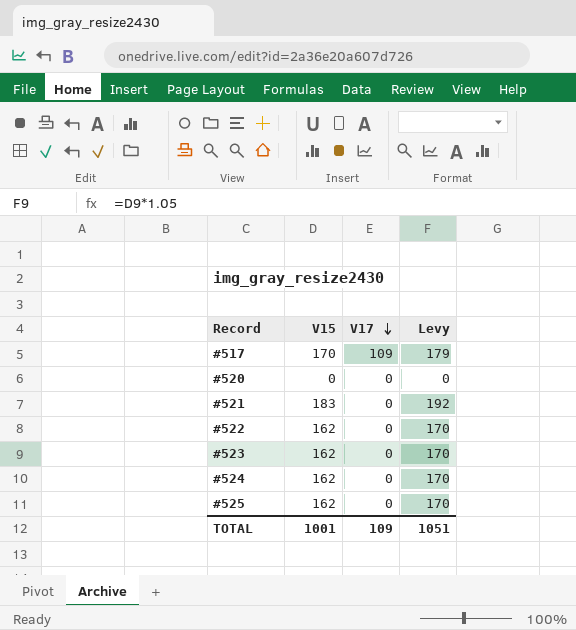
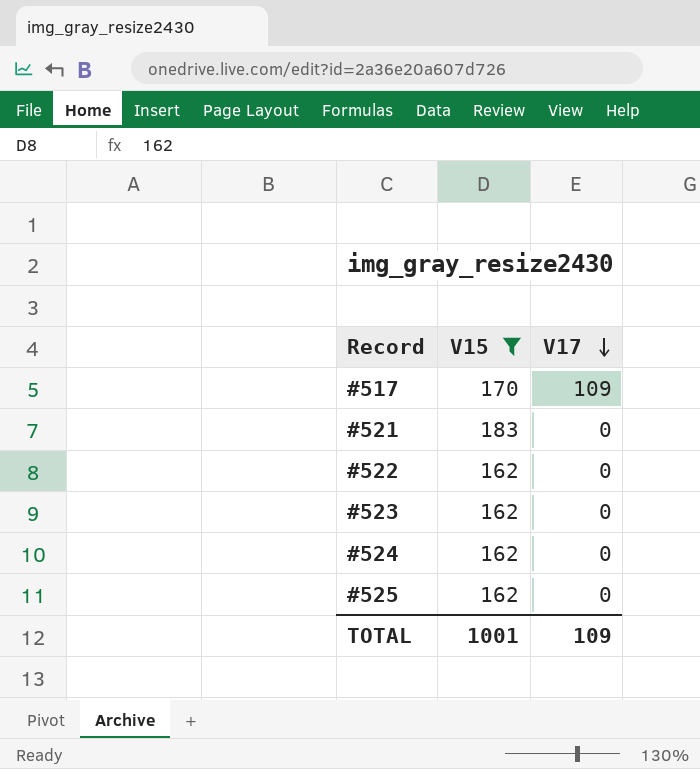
filter: none -> V15 != 0
column Levy | formula: [V15] * 1.05 -> none

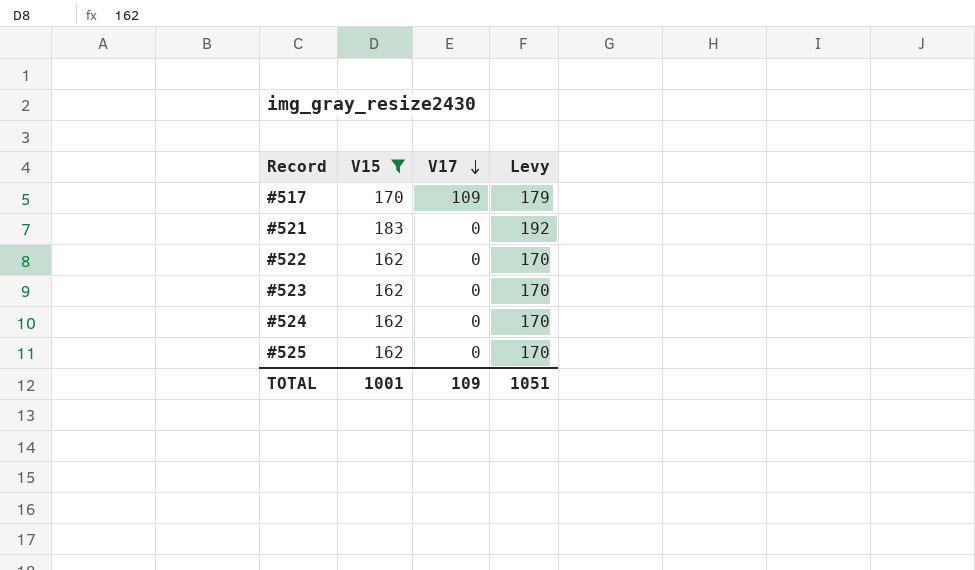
column Levy | formula: none -> [V15] * 1.05

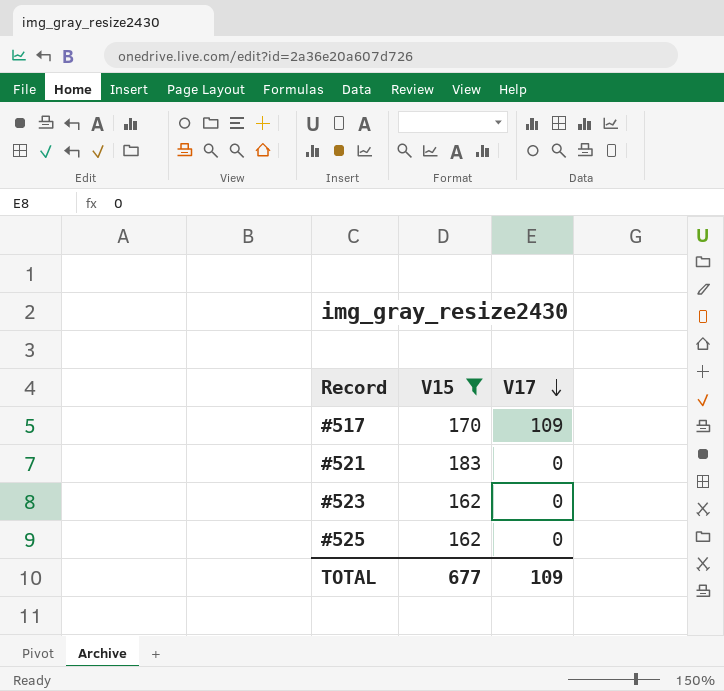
column Levy | formula: [V15] * 1.05 -> none
row #522: 162 | 0 | 170 -> none
row #524: 162 | 0 | 170 -> none
TOTAL | V15: 1001 -> 677

